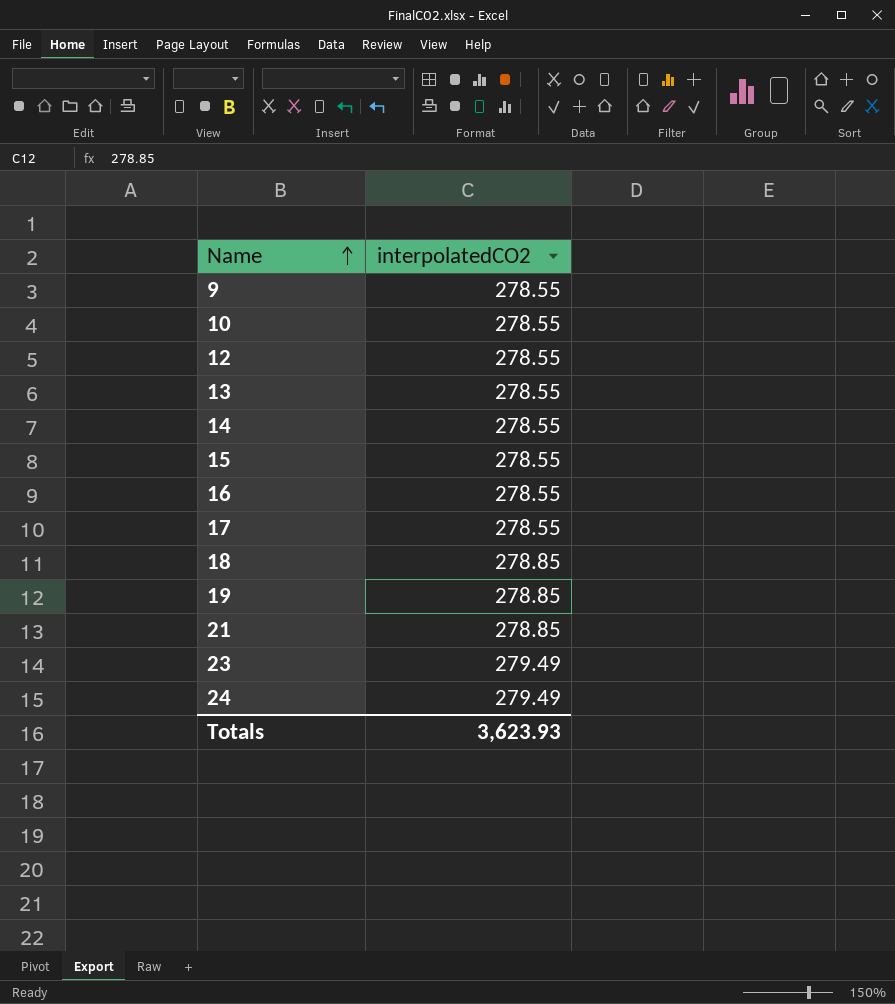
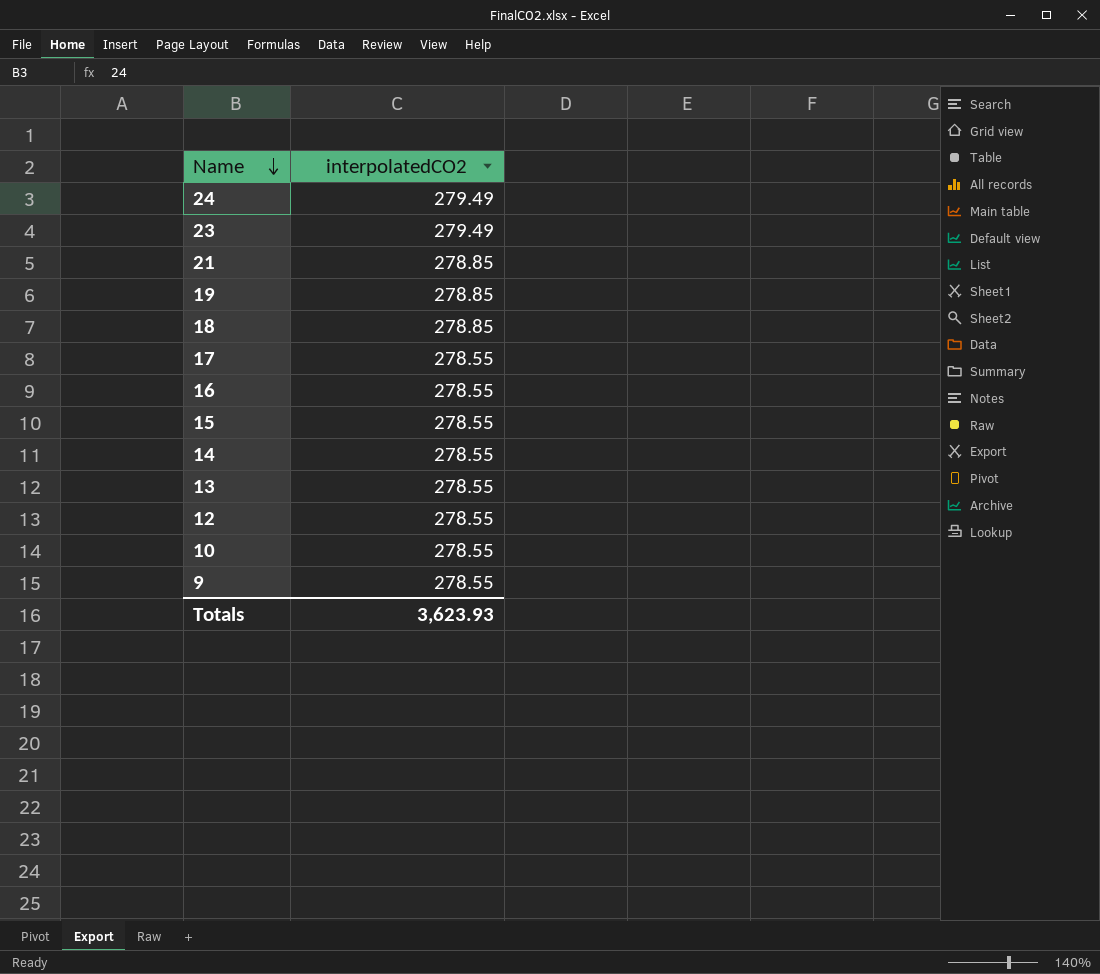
row order: Name ascending -> Name descending

